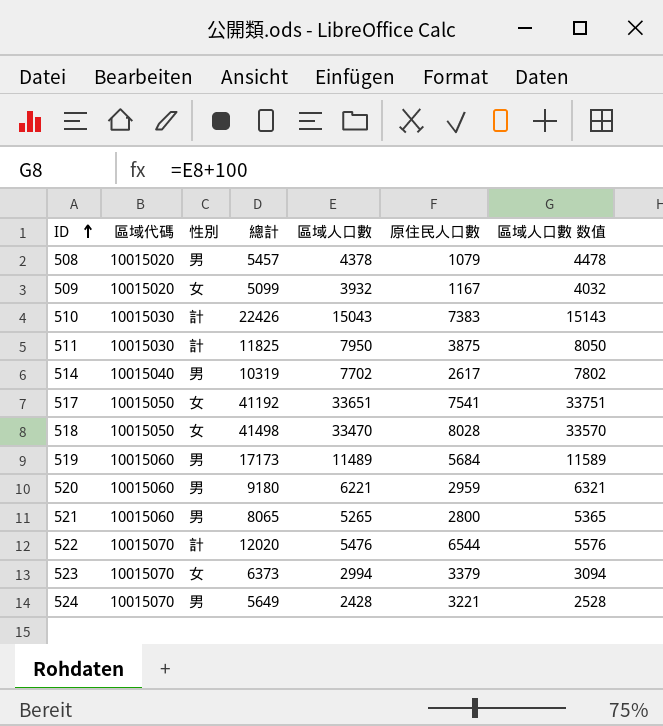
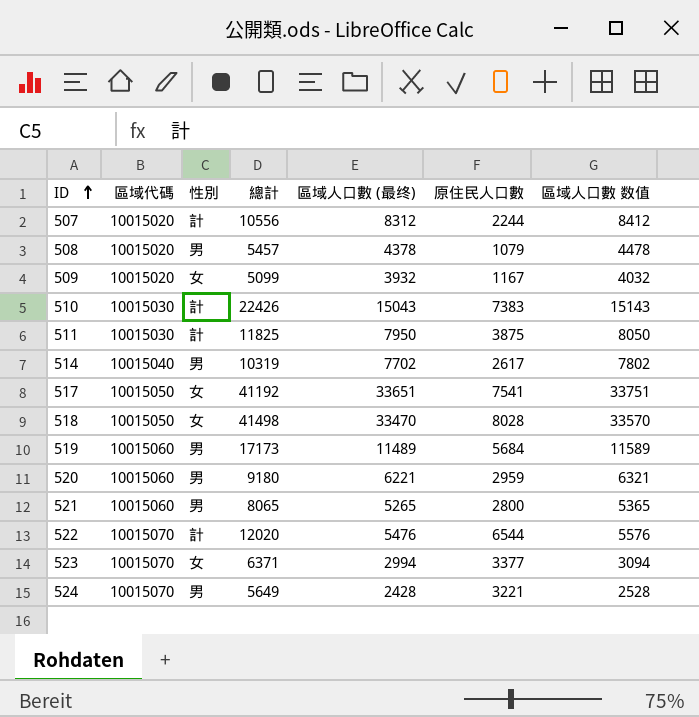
column name: 區域人口數 -> 區域人口數 (最终)
row 507: none -> 10015020 | 計 | 10556 | 8312 | 2244 | 8412
523 | 總計: 6373 -> 6371
523 | 原住民人口數: 3379 -> 3377

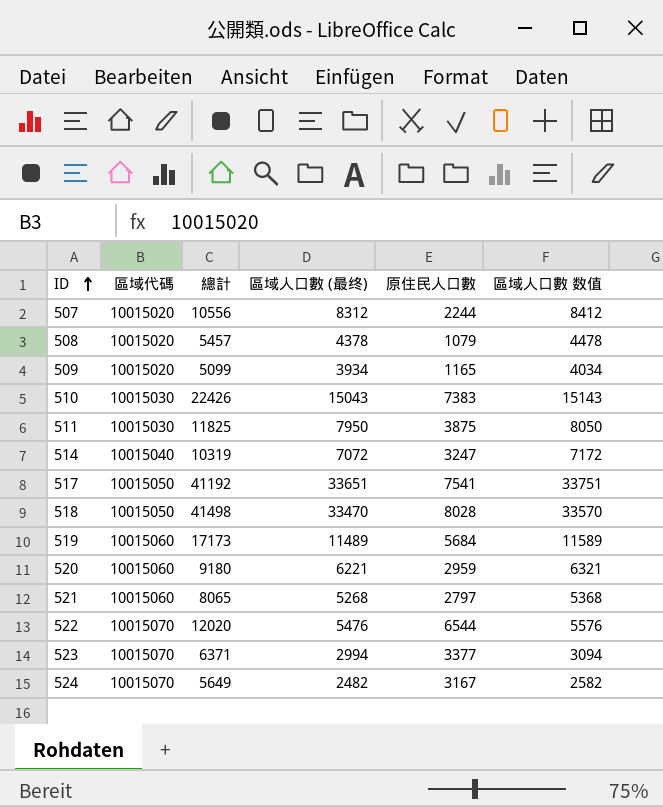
column 性別 | position: 3 -> none
509 | 區域人口數 (最终): 3932 -> 3934
509 | 原住民人口數: 1167 -> 1165
509 | 區域人口數 数值: 4032 -> 4034
514 | 區域人口數 (最终): 7702 -> 7072
514 | 原住民人口數: 2617 -> 3247
514 | 區域人口數 数值: 7802 -> 7172
521 | 區域人口數 (最终): 5265 -> 5268
521 | 原住民人口數: 2800 -> 2797
521 | 區域人口數 数值: 5365 -> 5368
524 | 區域人口數 (最终): 2428 -> 2482
524 | 原住民人口數: 3221 -> 3167
524 | 區域人口數 数值: 2528 -> 2582

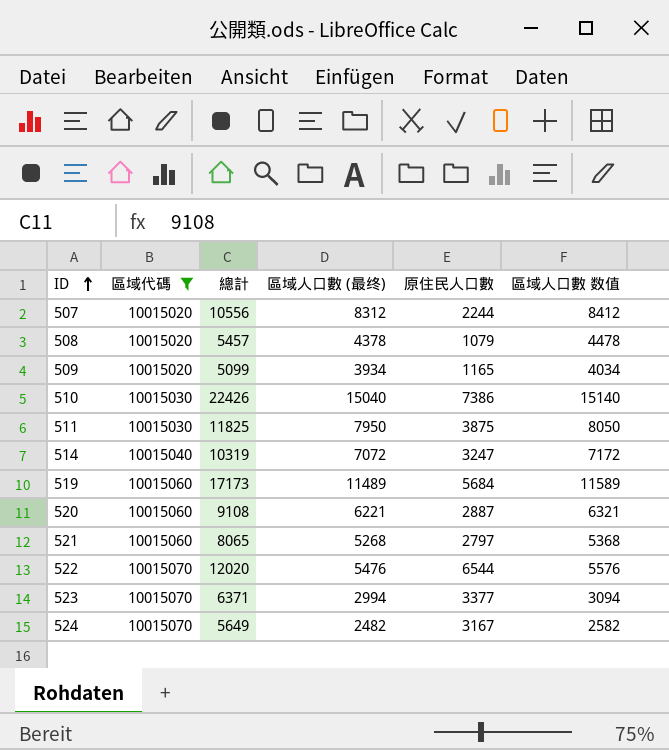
filter: none -> 區域代碼 != 10015050
510 | 區域人口數 (最终): 15043 -> 15040
510 | 原住民人口數: 7383 -> 7386
510 | 區域人口數 数值: 15143 -> 15140
520 | 總計: 9180 -> 9108
520 | 原住民人口數: 2959 -> 2887

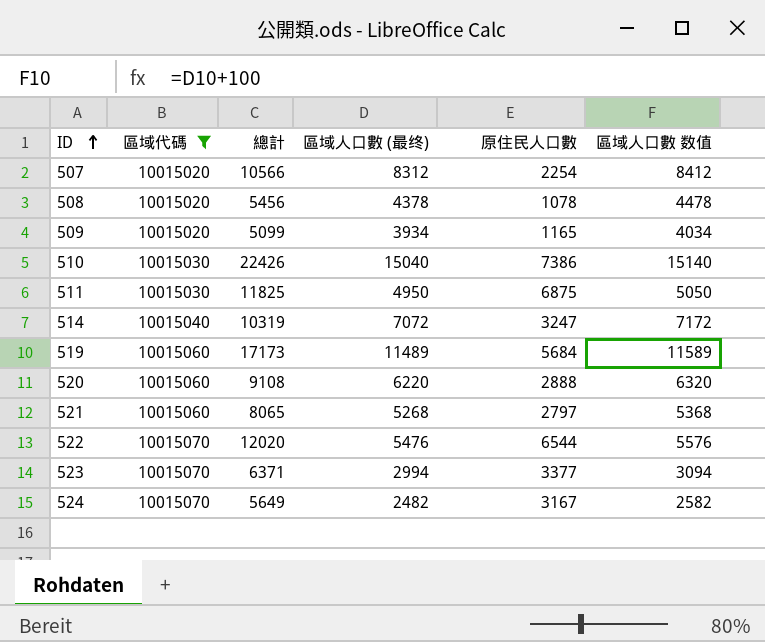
507 | 總計: 10556 -> 10566
507 | 原住民人口數: 2244 -> 2254
508 | 總計: 5457 -> 5456
508 | 原住民人口數: 1079 -> 1078
511 | 區域人口數 (最终): 7950 -> 4950
511 | 原住民人口數: 3875 -> 6875
511 | 區域人口數 数值: 8050 -> 5050
520 | 區域人口數 (最终): 6221 -> 6220
520 | 原住民人口數: 2887 -> 2888
520 | 區域人口數 数值: 6321 -> 6320

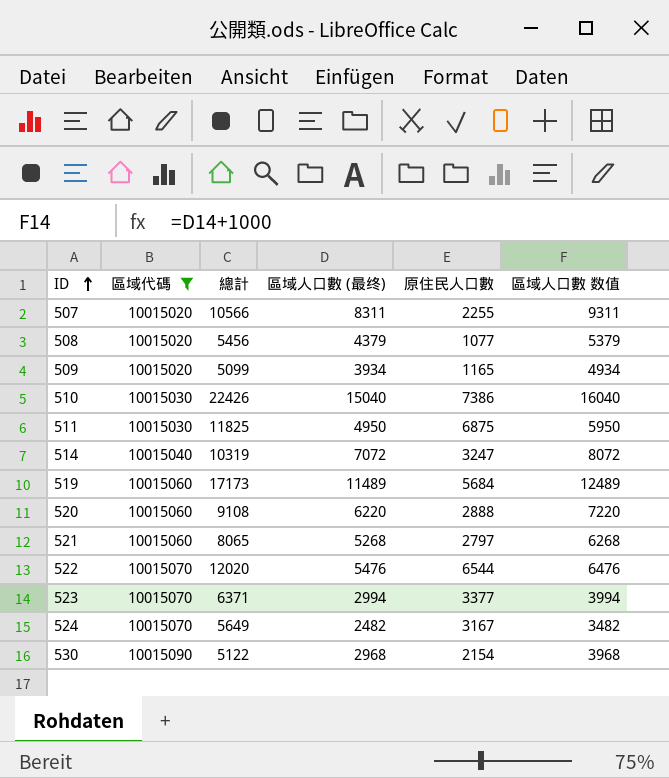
column 區域人口數 数值 | formula: [區域人口數 (最终)] + 100 -> [區域人口數 (最终)] + 1000
507 | 區域人口數 (最终): 8312 -> 8311
507 | 原住民人口數: 2254 -> 2255
508 | 區域人口數 (最终): 4378 -> 4379
508 | 原住民人口數: 1078 -> 1077
row 530: none -> 10015090 | 5122 | 2968 | 2154 | 3968

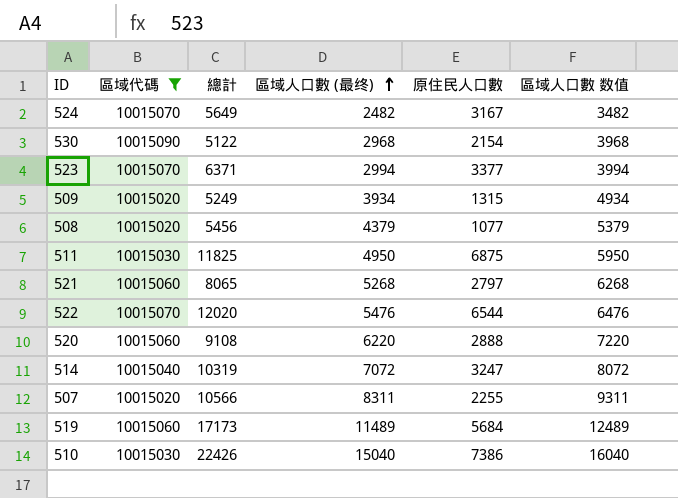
row order: ID ascending -> 區域人口數 (最终) ascending
509 | 總計: 5099 -> 5249
509 | 原住民人口數: 1165 -> 1315

